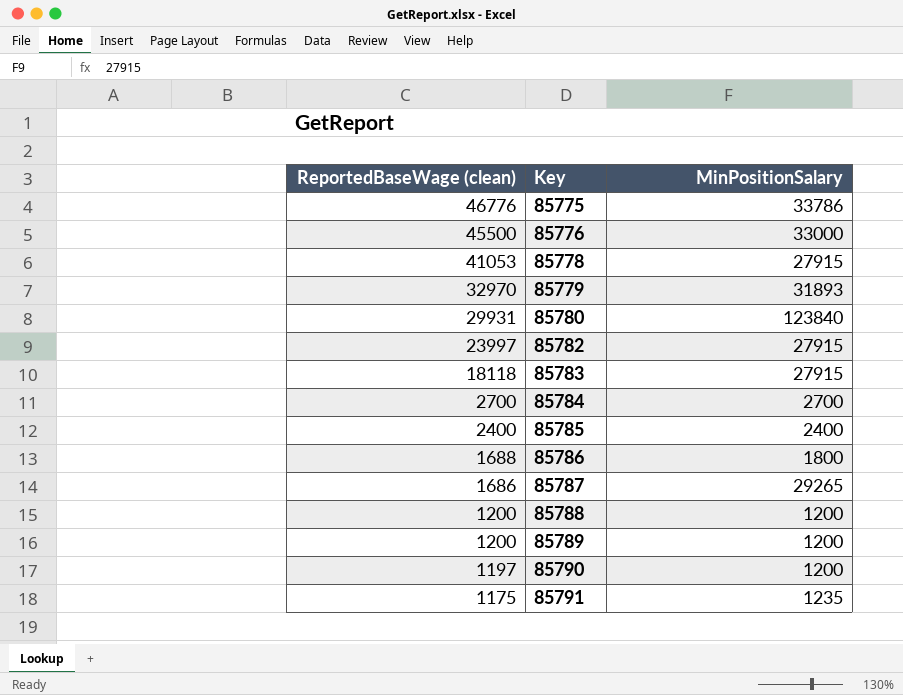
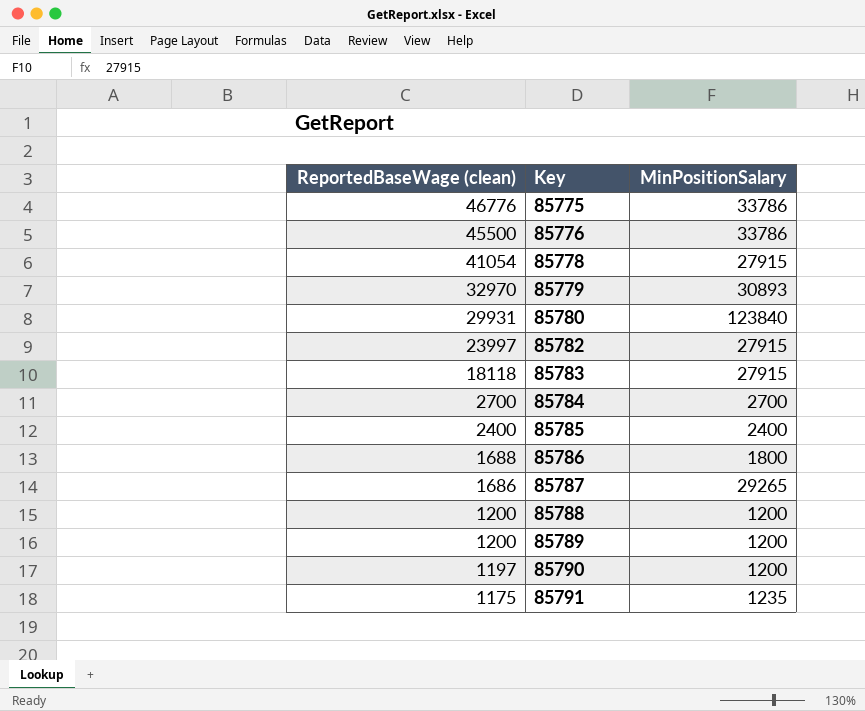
85776 | MinPositionSalary: 33000 -> 33786
85778 | ReportedBaseWage (clean): 41053 -> 41054
85779 | MinPositionSalary: 31893 -> 30893

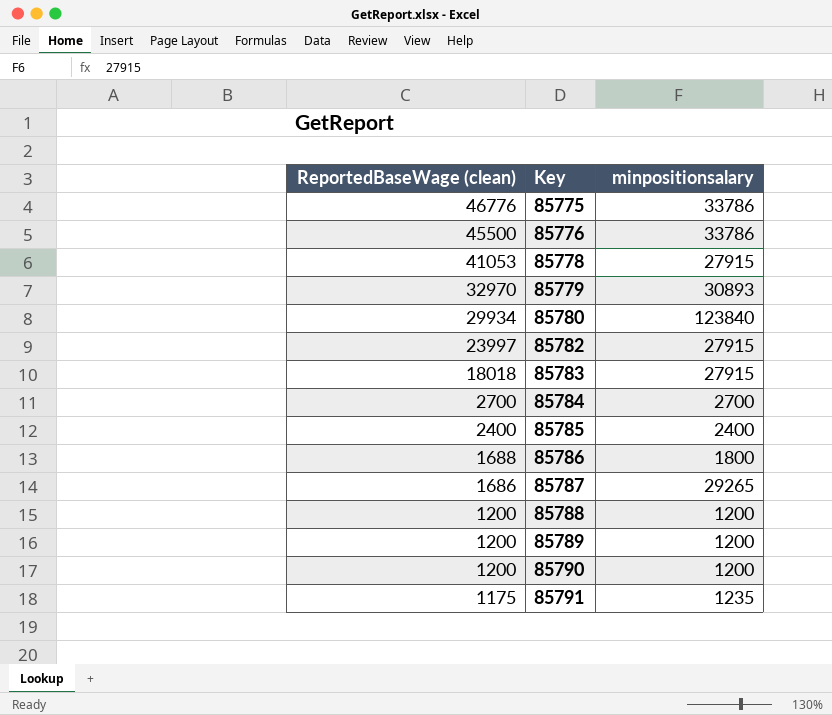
column name: MinPositionSalary -> minpositionsalary
85778 | ReportedBaseWage (clean): 41054 -> 41053
85780 | ReportedBaseWage (clean): 29931 -> 29934
85783 | ReportedBaseWage (clean): 18118 -> 18018
85790 | ReportedBaseWage (clean): 1197 -> 1200

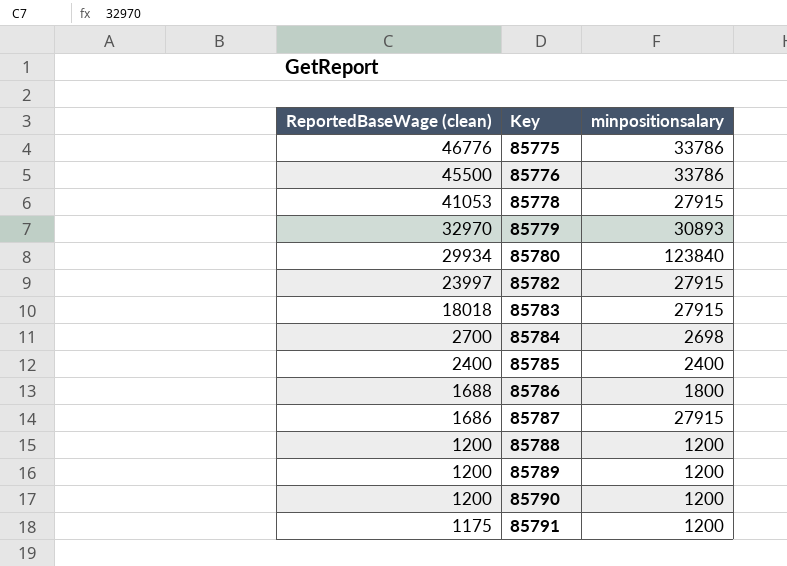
85784 | minpositionsalary: 2700 -> 2698
85787 | minpositionsalary: 29265 -> 27915
85791 | minpositionsalary: 1235 -> 1200

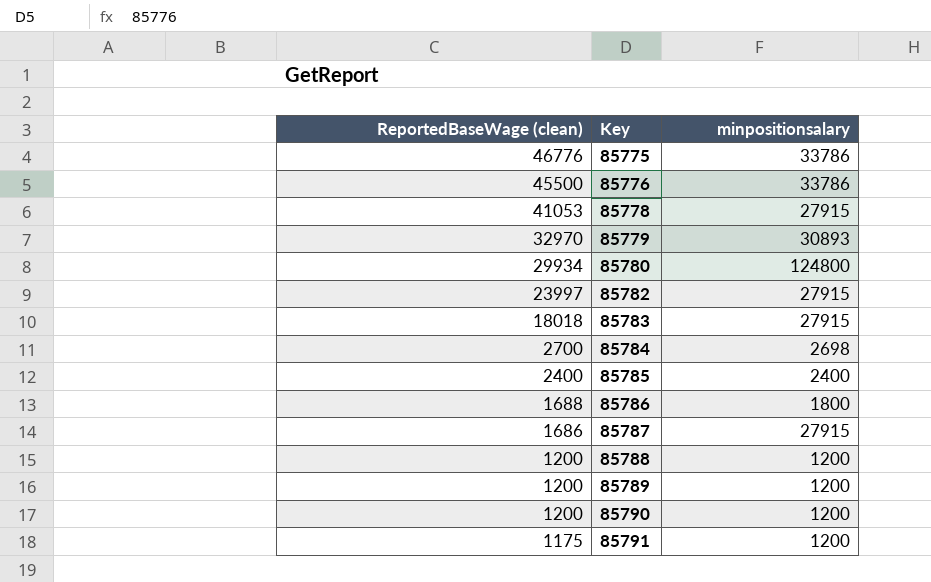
85780 | minpositionsalary: 123840 -> 124800

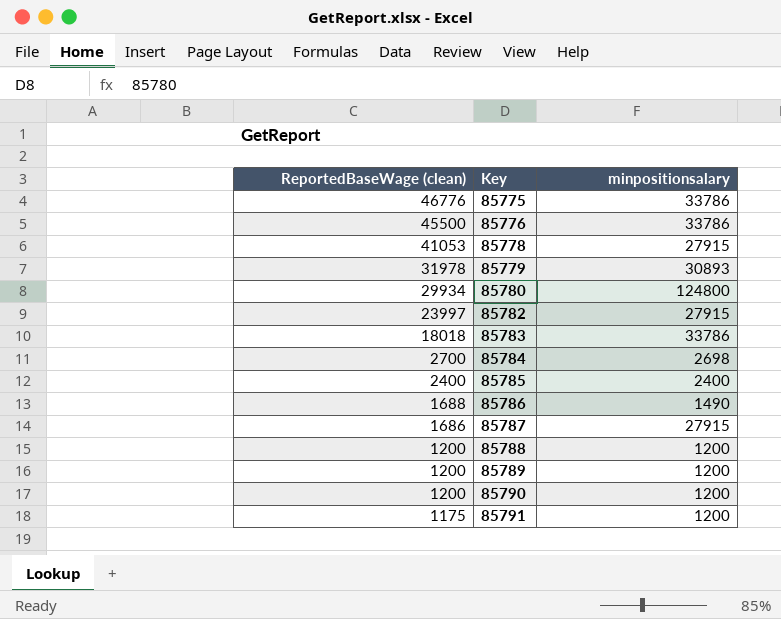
85779 | ReportedBaseWage (clean): 32970 -> 31978
85783 | minpositionsalary: 27915 -> 33786
85786 | minpositionsalary: 1800 -> 1490

